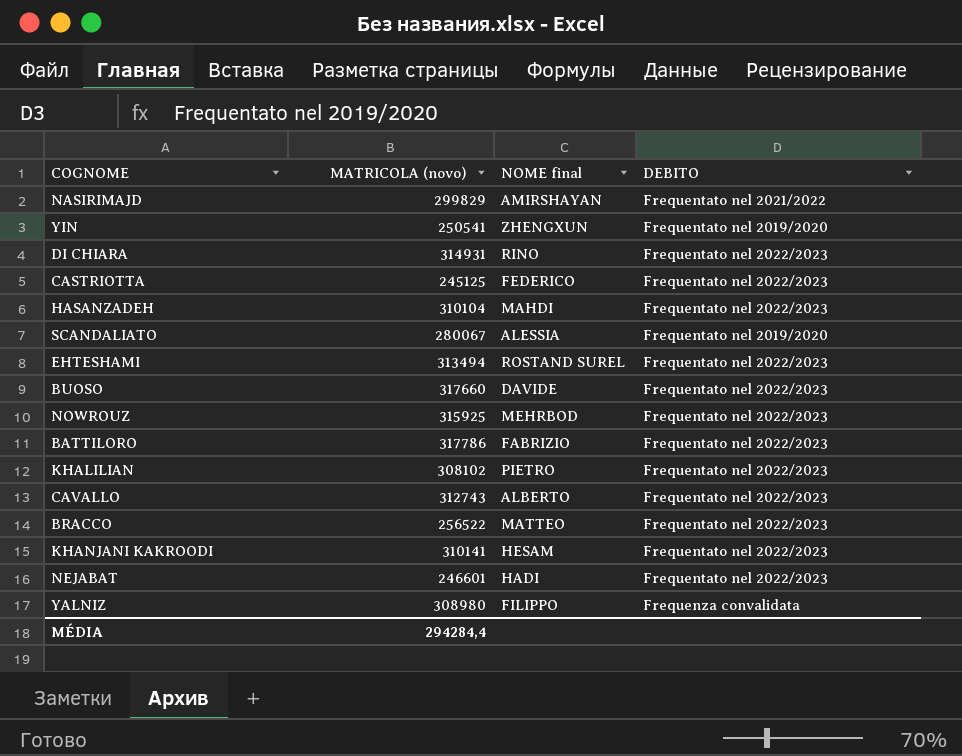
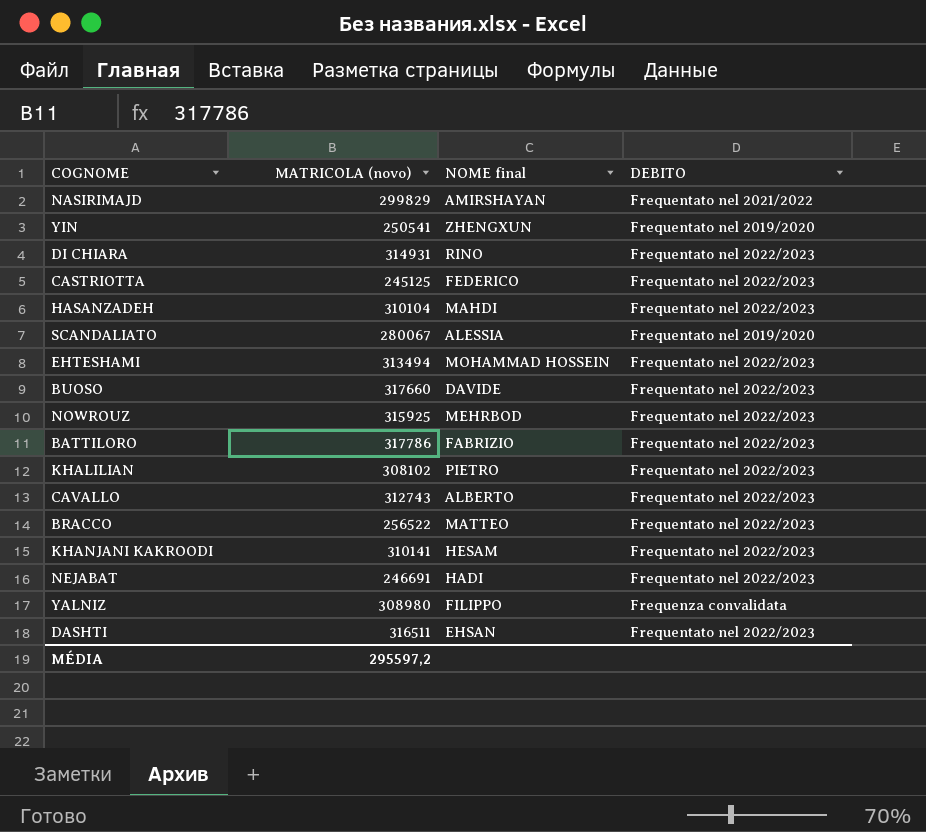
EHTESHAMI | NOME final: ROSTAND SUREL -> MOHAMMAD HOSSEIN
NEJABAT | MATRICOLA (novo): 246601 -> 246691
row DASHTI: none -> 316511 | EHSAN | Frequentato nel 2022/2023
MÉDIA | MATRICOLA (novo): 294284,4 -> 295597,2

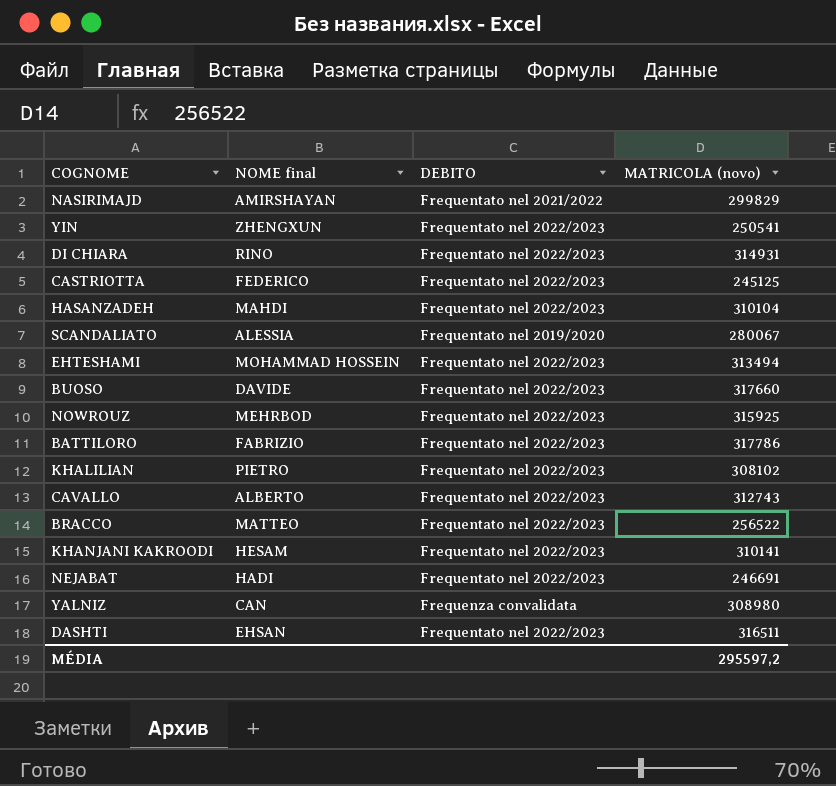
column MATRICOLA (novo) | position: 2 -> 4
YIN | DEBITO: Frequentato nel 2019/2020 -> Frequentato nel 2022/2023
YALNIZ | NOME final: FILIPPO -> CAN

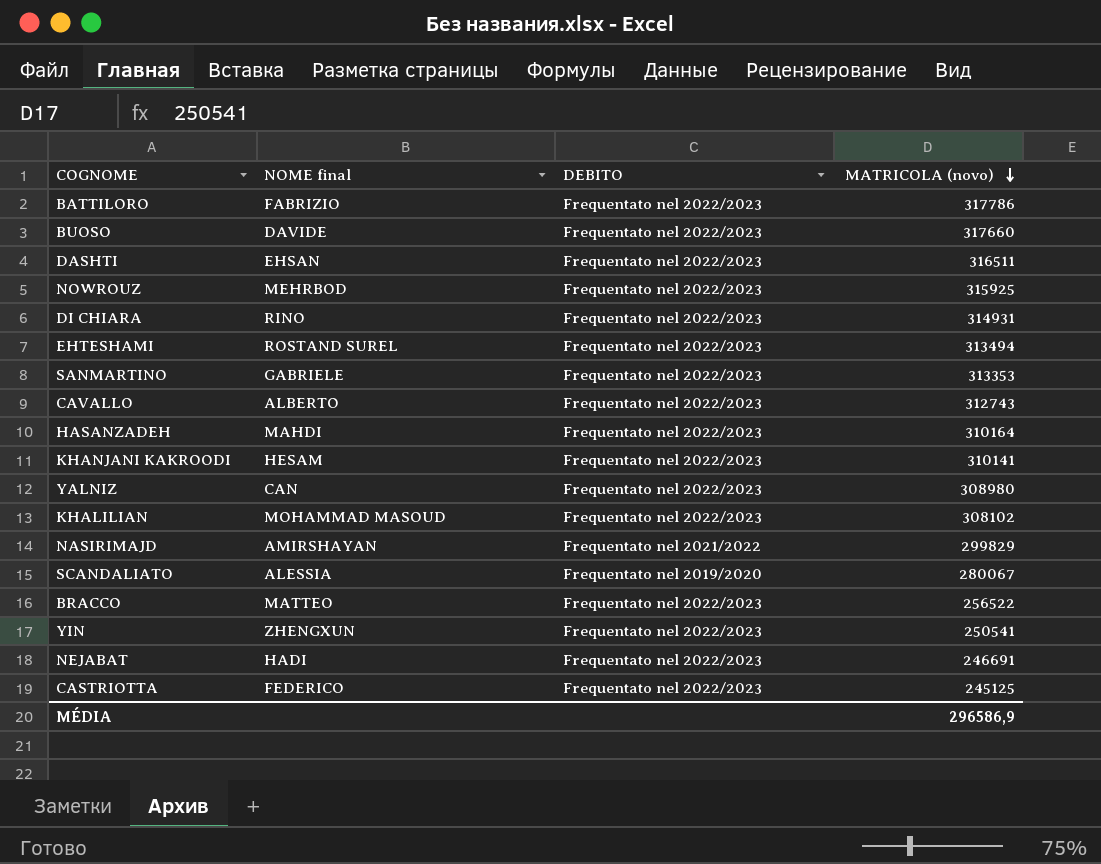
row order: none -> MATRICOLA (novo) descending
EHTESHAMI | NOME final: MOHAMMAD HOSSEIN -> ROSTAND SUREL
row SANMARTINO: none -> GABRIELE | Frequentato nel 2022/2023 | 313353
HASANZADEH | MATRICOLA (novo): 310104 -> 310164
YALNIZ | DEBITO: Frequenza convalidata -> Frequentato nel 2022/2023
KHALILIAN | NOME final: PIETRO -> MOHAMMAD MASOUD
MÉDIA | MATRICOLA (novo): 295597,2 -> 296586,9

